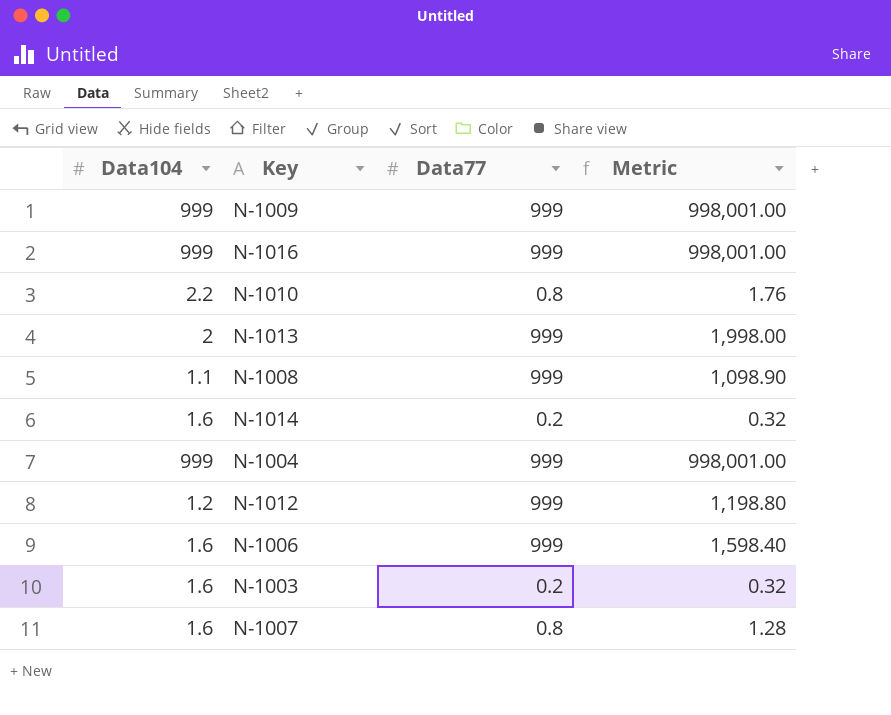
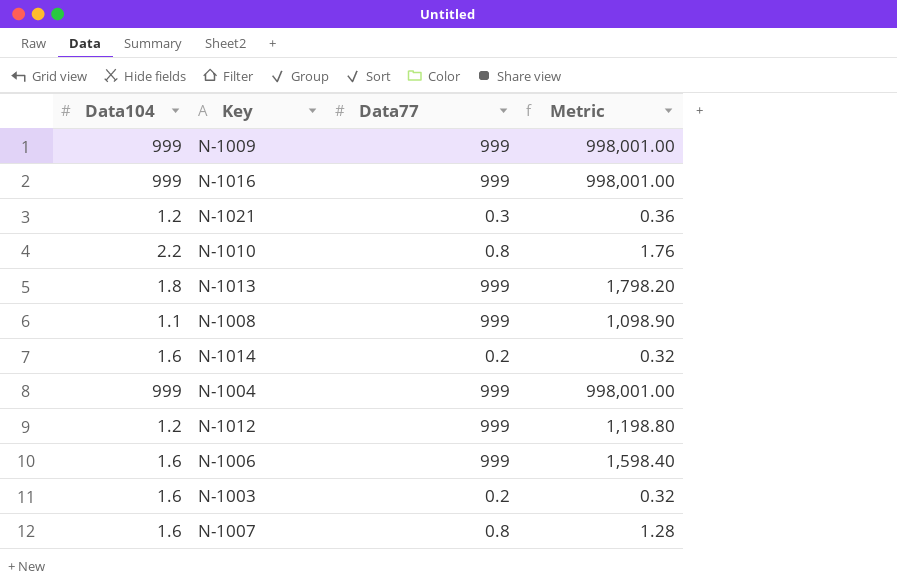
row N-1021: none -> 1.2 | 0.3 | 0.36
N-1013 | Data104: 2 -> 1.8
N-1013 | Metric: 1,998.00 -> 1,798.20

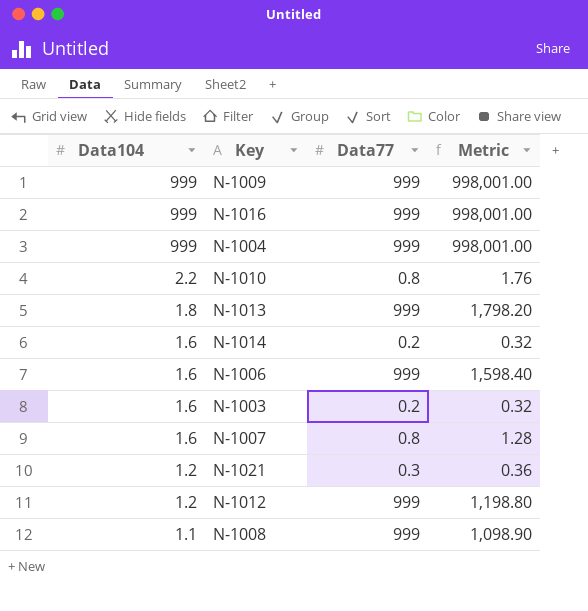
row order: none -> Data104 descending

